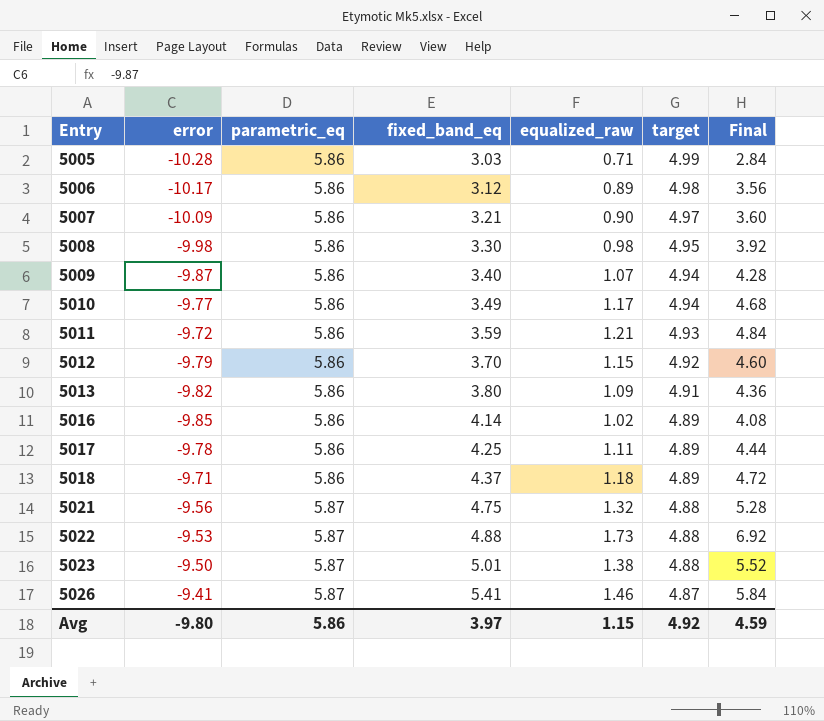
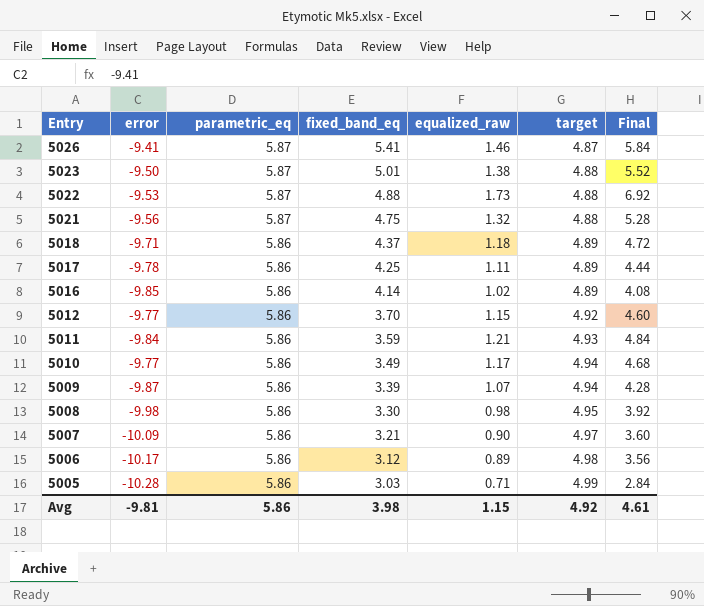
row order: Entry ascending -> Entry descending
row 5013: -9.82 | 5.86 | 3.80 | 1.09 | 4.91 | 4.36 -> none
5012 | error: -9.79 -> -9.77
5011 | error: -9.72 -> -9.84
5009 | fixed_band_eq: 3.40 -> 3.39
Avg | error: -9.80 -> -9.81
Avg | fixed_band_eq: 3.97 -> 3.98
Avg | Final: 4.59 -> 4.61

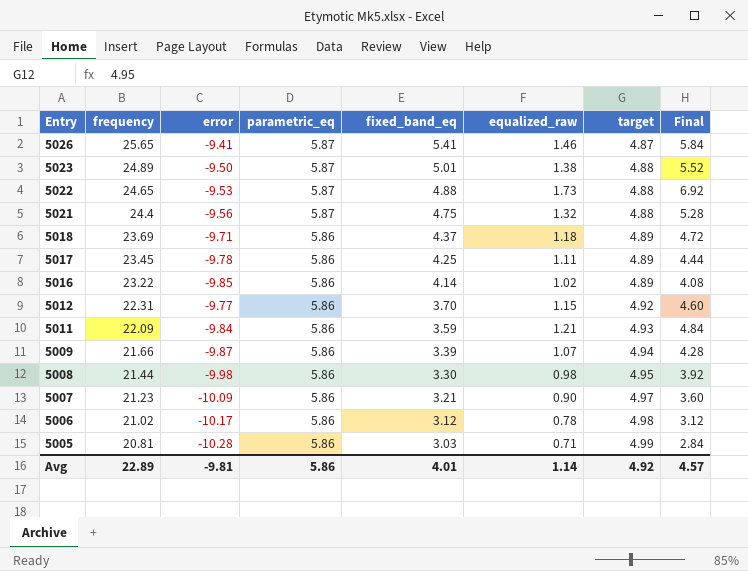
column frequency | position: none -> 2
row 5010: -9.77 | 5.86 | 3.49 | 1.17 | 4.94 | 4.68 -> none
5006 | equalized_raw: 0.89 -> 0.78
5006 | Final: 3.56 -> 3.12
Avg | fixed_band_eq: 3.98 -> 4.01
Avg | equalized_raw: 1.15 -> 1.14
Avg | Final: 4.61 -> 4.57

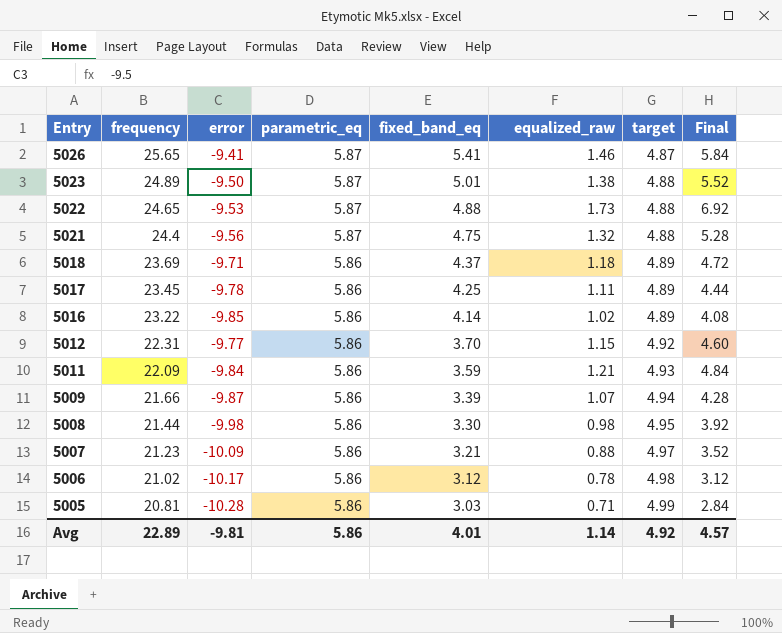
5007 | equalized_raw: 0.90 -> 0.88
5007 | Final: 3.60 -> 3.52

